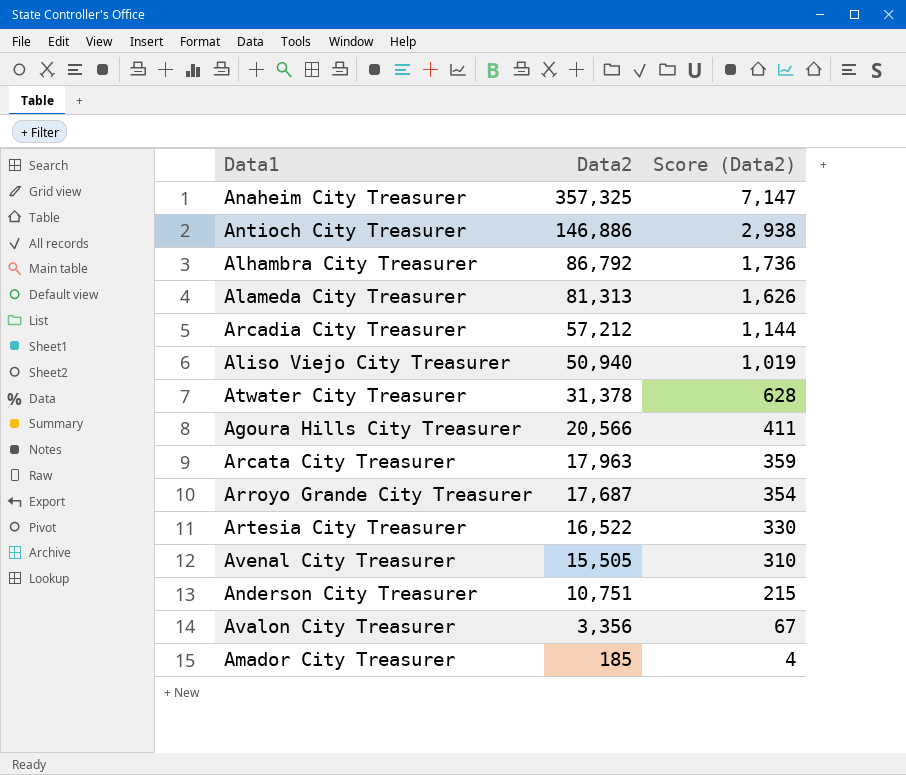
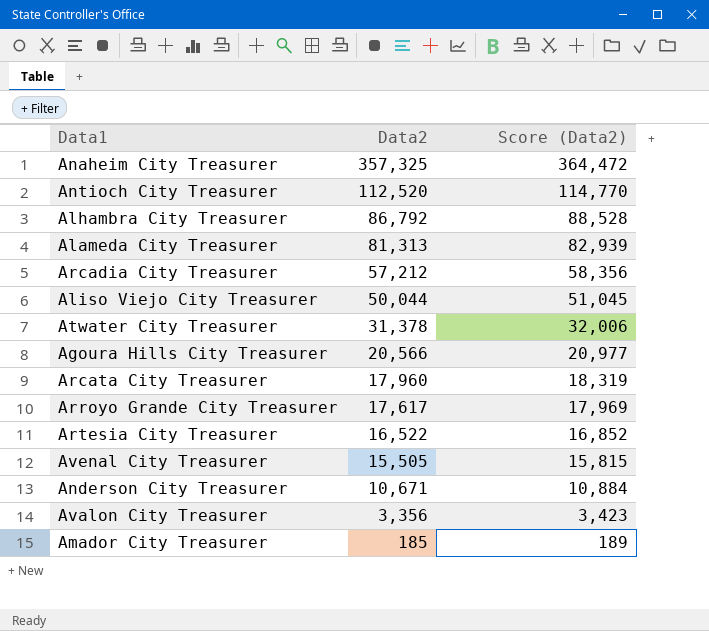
column Score (Data2) | formula: [Data2] * 0.02 -> [Data2] * 1.02
Antioch City Treasurer | Data2: 146,886 -> 112,520
Aliso Viejo City Treasurer | Data2: 50,940 -> 50,044
Arcata City Treasurer | Data2: 17,963 -> 17,960
Arroyo Grande City Treasurer | Data2: 17,687 -> 17,617
Anderson City Treasurer | Data2: 10,751 -> 10,671

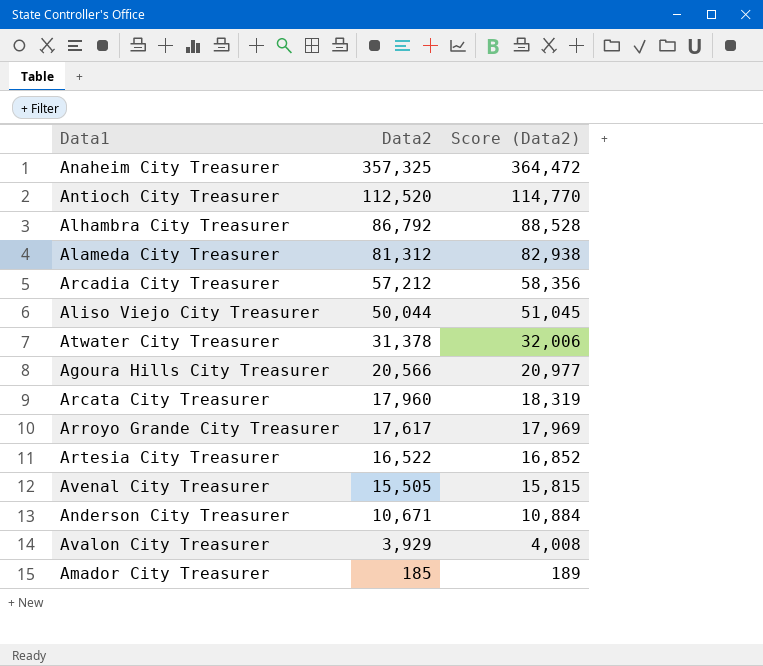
Alameda City Treasurer | Data2: 81,313 -> 81,312
Alameda City Treasurer | Score (Data2): 82,939 -> 82,938
Avalon City Treasurer | Data2: 3,356 -> 3,929
Avalon City Treasurer | Score (Data2): 3,423 -> 4,008

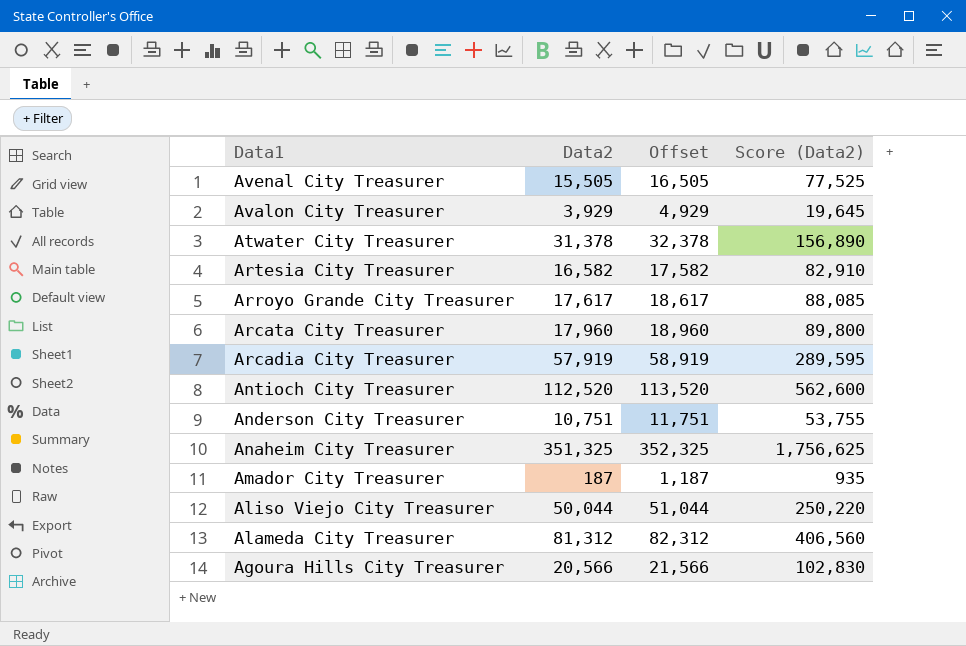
row order: Data2 descending -> Data1 descending
column Offset | formula: none -> [Data2] + 1000
column Score (Data2) | formula: [Data2] * 1.02 -> [Data2] * 5
row Alhambra City Treasurer: 86,792 | 88,528 -> none
Artesia City Treasurer | Data2: 16,522 -> 16,582
Arcadia City Treasurer | Data2: 57,212 -> 57,919
Anderson City Treasurer | Data2: 10,671 -> 10,751
Anaheim City Treasurer | Data2: 357,325 -> 351,325
Amador City Treasurer | Data2: 185 -> 187

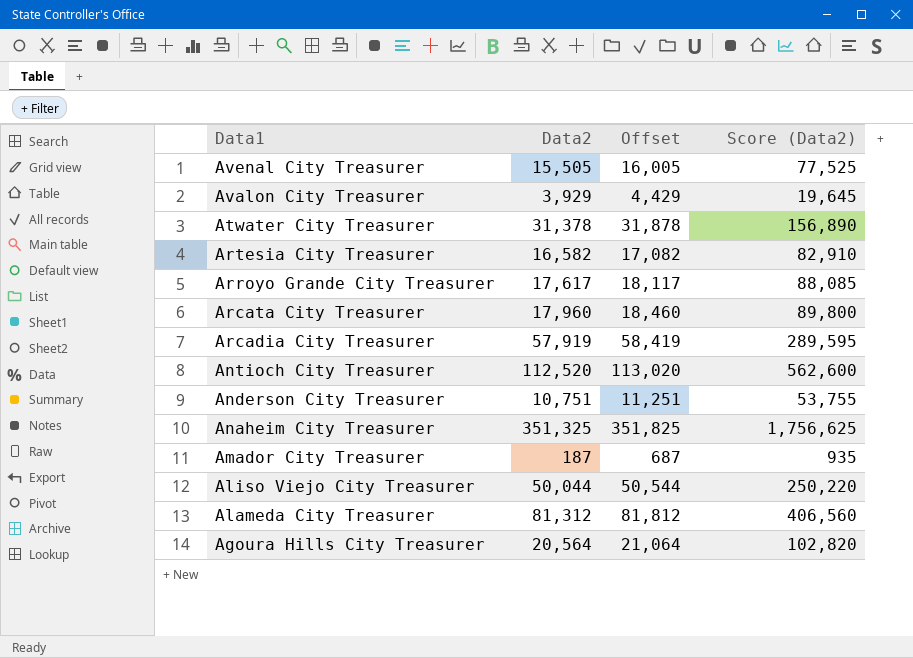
column Offset | formula: [Data2] + 1000 -> [Data2] + 500
Agoura Hills City Treasurer | Data2: 20,566 -> 20,564
Agoura Hills City Treasurer | Score (Data2): 102,830 -> 102,820

